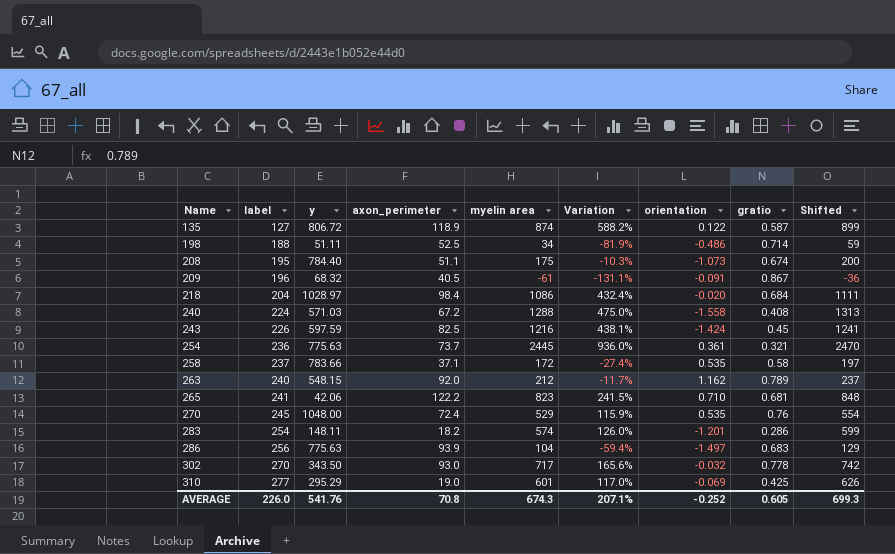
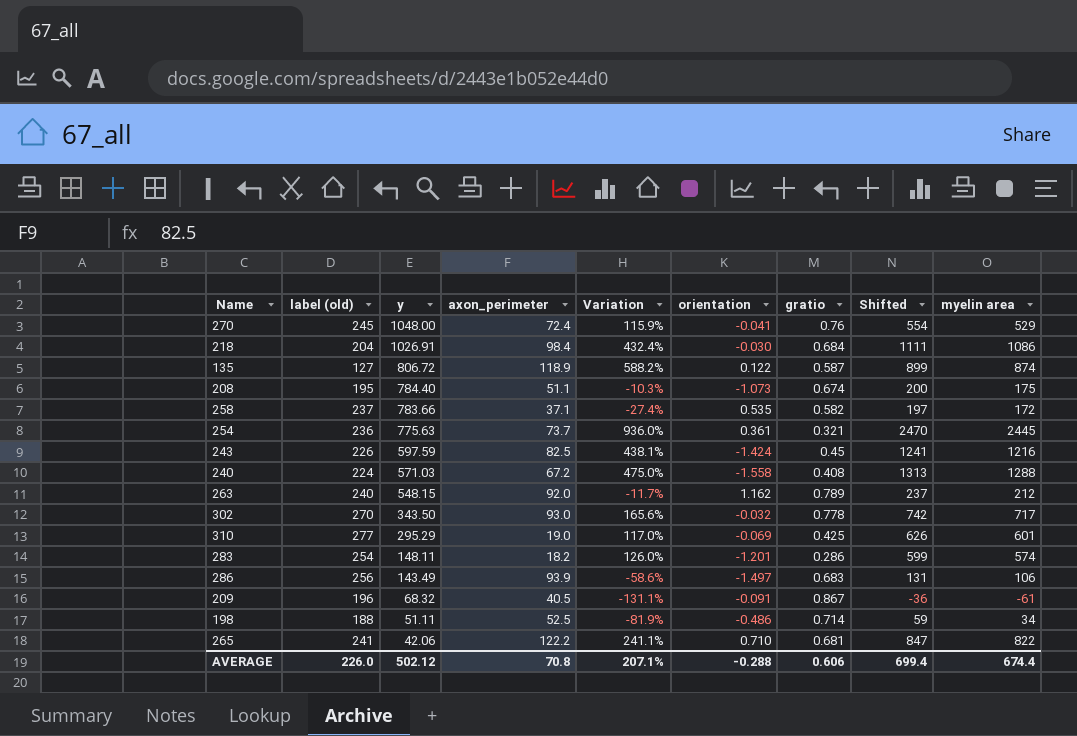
row order: Name ascending -> y descending
column name: label -> label (old)
column myelin area | position: 5 -> 9
270 | orientation: 0.535 -> -0.041
218 | y: 1028.97 -> 1026.91
218 | orientation: -0.020 -> -0.030
258 | gratio: 0.58 -> 0.582
286 | y: 775.63 -> 143.49
286 | Variation: -59.4% -> -58.6%
286 | Shifted: 129 -> 131
286 | myelin area: 104 -> 106
265 | Variation: 241.5% -> 241.1%
265 | Shifted: 848 -> 847
265 | myelin area: 823 -> 822
AVERAGE | y: 541.76 -> 502.12
AVERAGE | orientation: -0.252 -> -0.288
AVERAGE | gratio: 0.605 -> 0.606
AVERAGE | Shifted: 699.3 -> 699.4
AVERAGE | myelin area: 674.3 -> 674.4

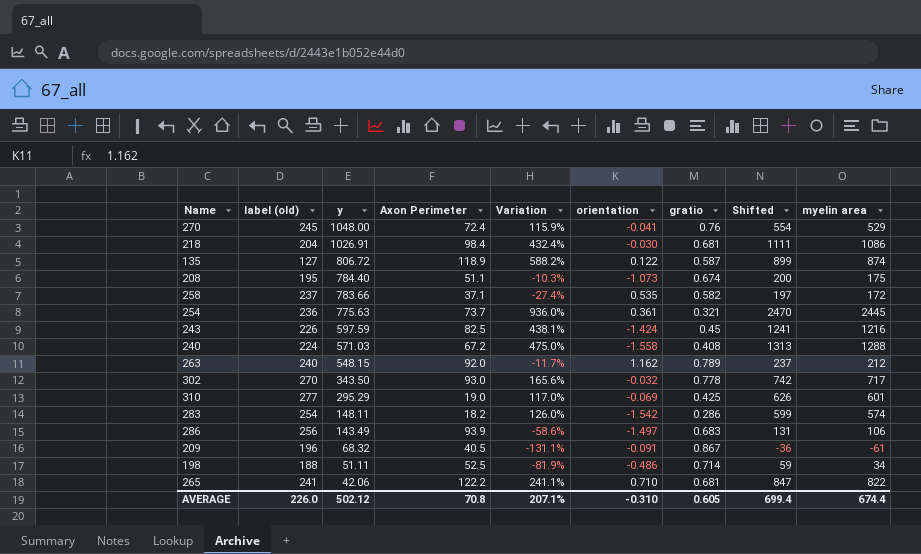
column name: axon_perimeter -> Axon Perimeter
218 | gratio: 0.684 -> 0.681
283 | orientation: -1.201 -> -1.542
AVERAGE | orientation: -0.288 -> -0.310
AVERAGE | gratio: 0.606 -> 0.605

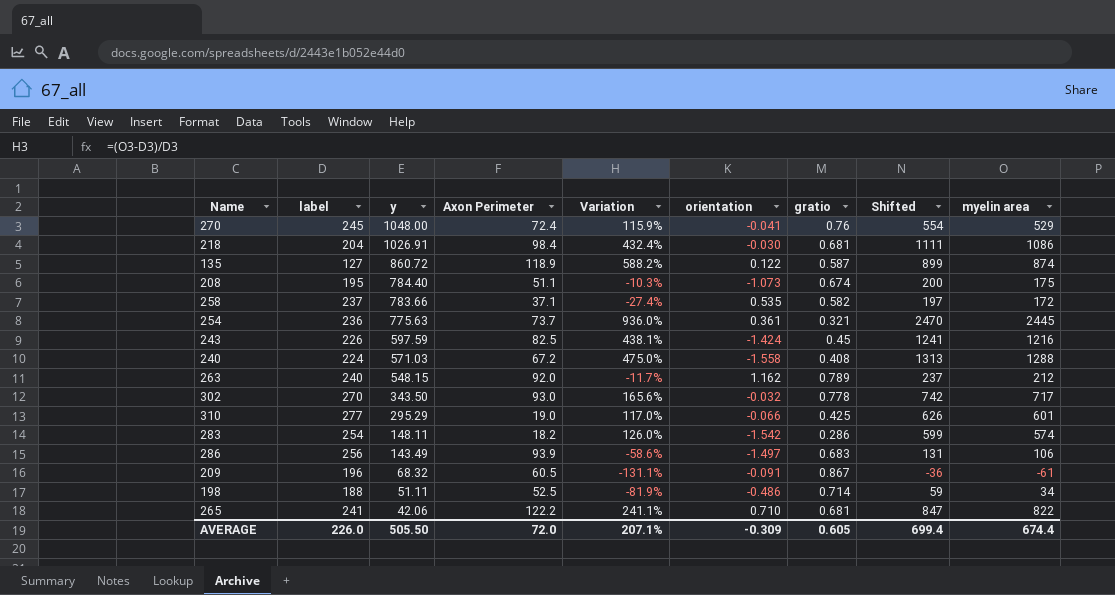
column name: label (old) -> label
135 | y: 806.72 -> 860.72
310 | orientation: -0.069 -> -0.066
209 | Axon Perimeter: 40.5 -> 60.5
AVERAGE | y: 502.12 -> 505.50
AVERAGE | Axon Perimeter: 70.8 -> 72.0
AVERAGE | orientation: -0.310 -> -0.309

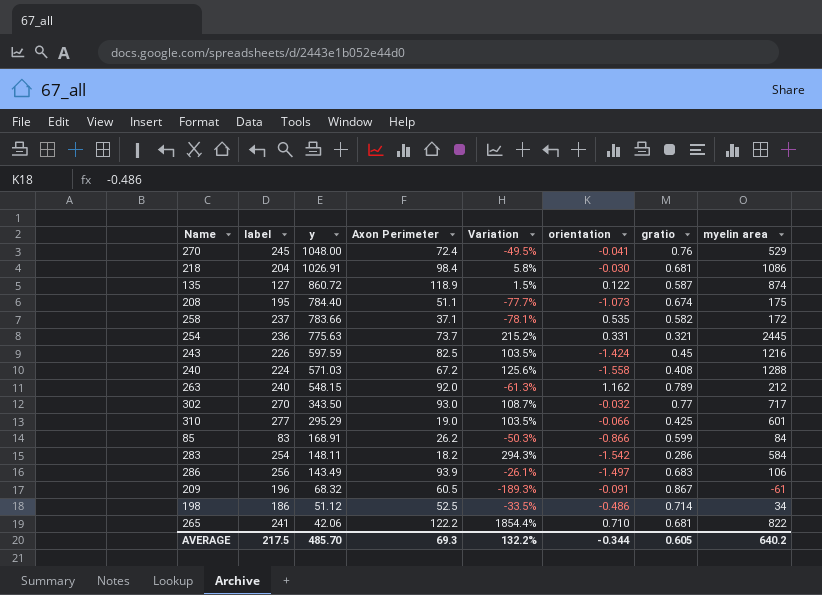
column Shifted | formula: [myelin area] + 25 -> none
column Variation | formula: ([myelin area] - [label]) / [label] -> ([myelin area] - [y]) / [y]
254 | orientation: 0.361 -> 0.331
302 | gratio: 0.778 -> 0.77
row 85: none -> 83 | 168.91 | 26.2 | -50.3% | -0.866 | 0.599 | 84
283 | myelin area: 574 -> 584
198 | label: 188 -> 186
198 | y: 51.11 -> 51.12
AVERAGE | label: 226.0 -> 217.5
AVERAGE | y: 505.50 -> 485.70
AVERAGE | Axon Perimeter: 72.0 -> 69.3
AVERAGE | Variation: 207.1% -> 132.2%
AVERAGE | orientation: -0.309 -> -0.344
AVERAGE | myelin area: 674.4 -> 640.2

